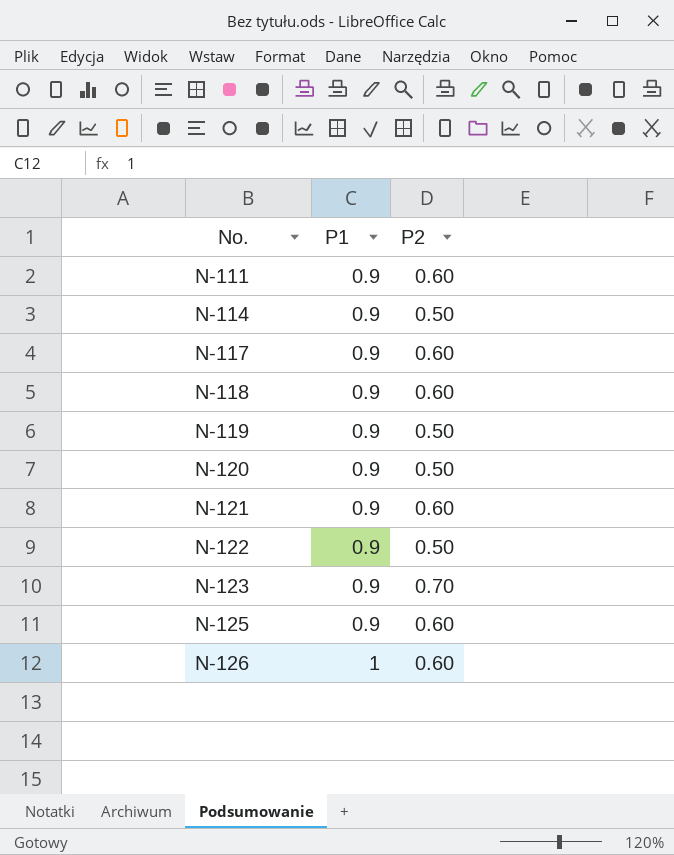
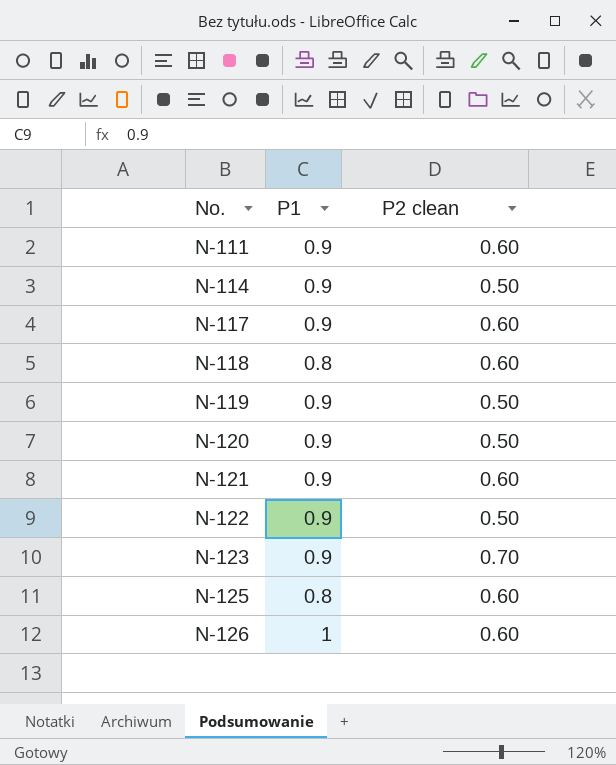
column name: P2 -> P2 clean
N-118 | P1: 0.9 -> 0.8
N-125 | P1: 0.9 -> 0.8

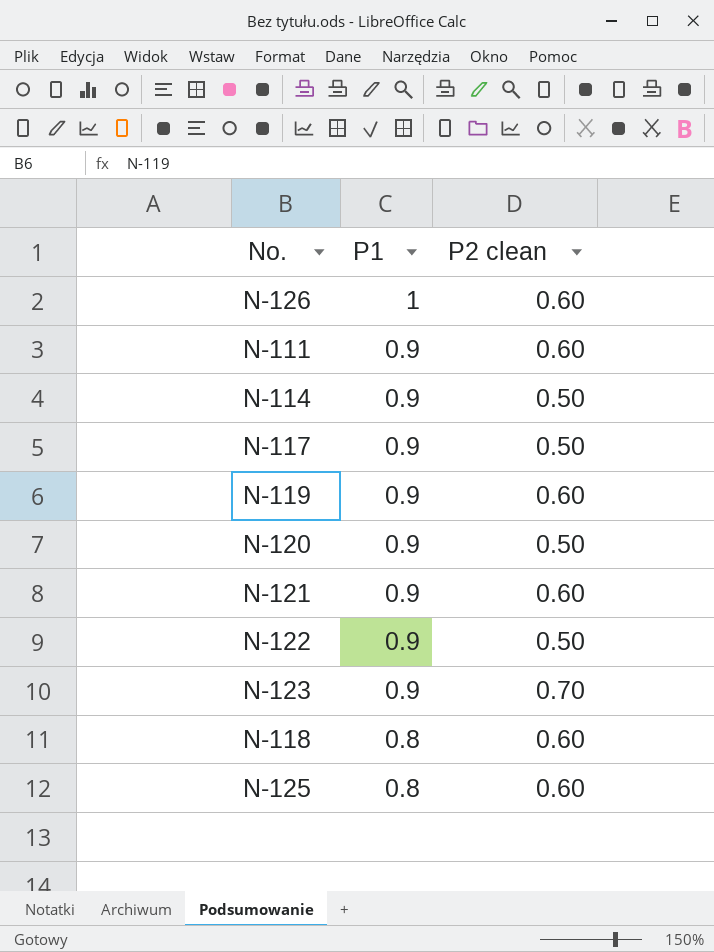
row order: No. ascending -> P1 descending
N-117 | P2 clean: 0.60 -> 0.50
N-119 | P2 clean: 0.50 -> 0.60

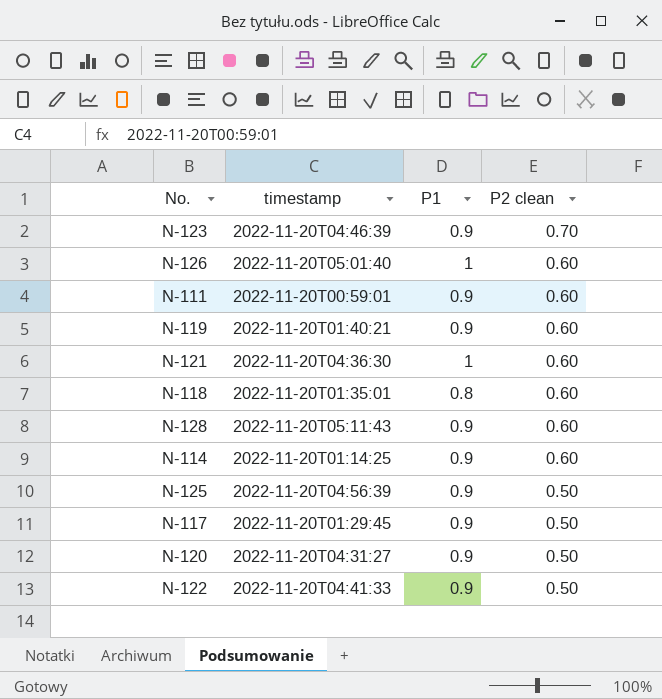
row order: P1 descending -> P2 clean descending
column timestamp | position: none -> 2
N-121 | P1: 0.9 -> 1
row N-128: none -> 2022-11-20T05:11:43 | 0.9 | 0.60
N-114 | P2 clean: 0.50 -> 0.60
N-125 | P1: 0.8 -> 0.9
N-125 | P2 clean: 0.60 -> 0.50

